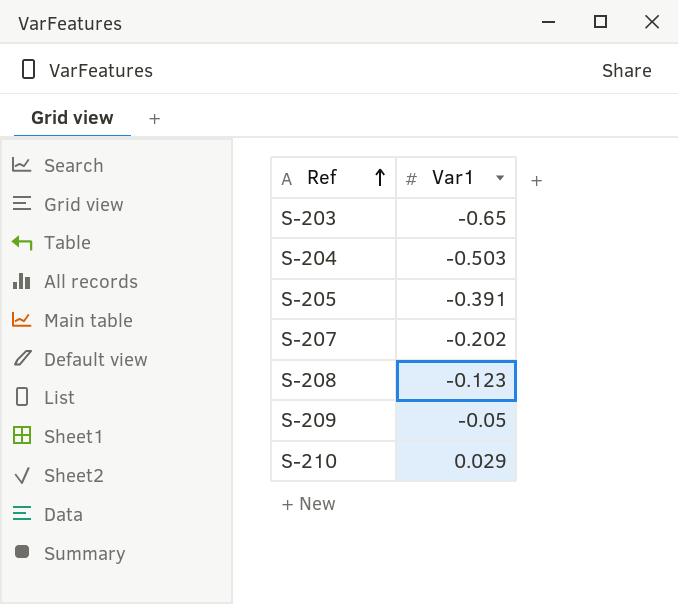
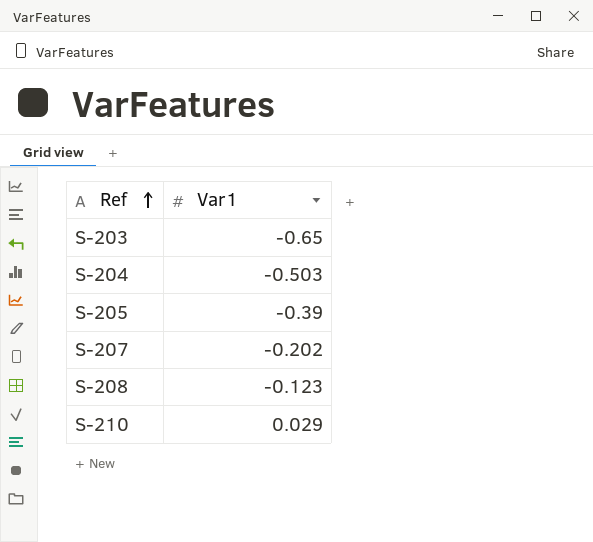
row S-209: -0.05 -> none
S-205 | Var1: -0.391 -> -0.39

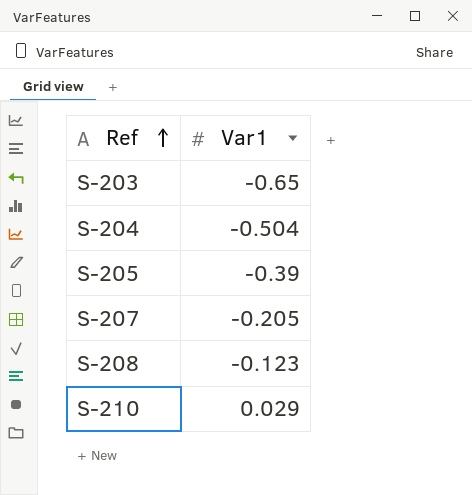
S-204 | Var1: -0.503 -> -0.504
S-207 | Var1: -0.202 -> -0.205

